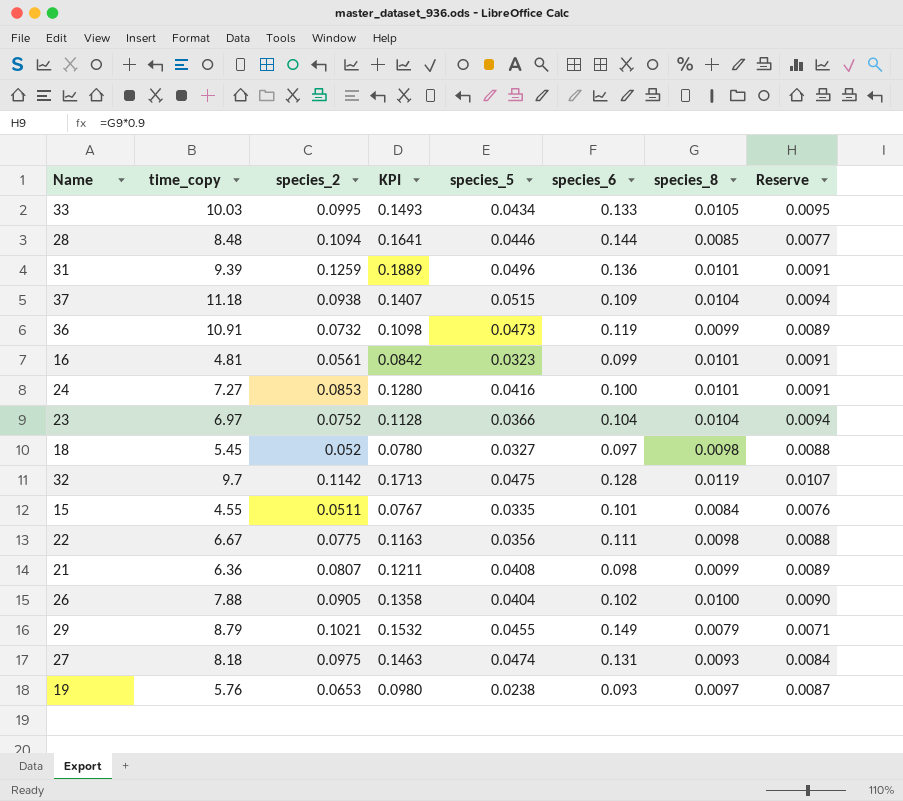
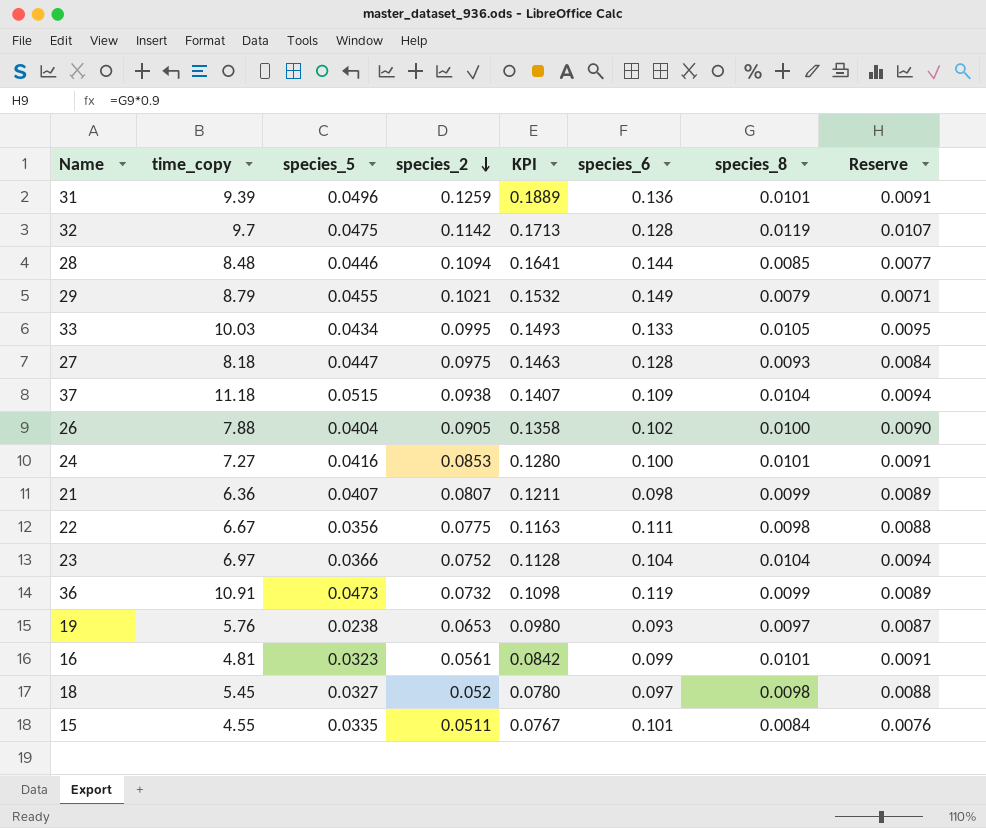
row order: none -> species_2 descending
column species_5 | position: 5 -> 3
27 | species_5: 0.0474 -> 0.0447
27 | species_6: 0.131 -> 0.128
21 | species_5: 0.0408 -> 0.0407

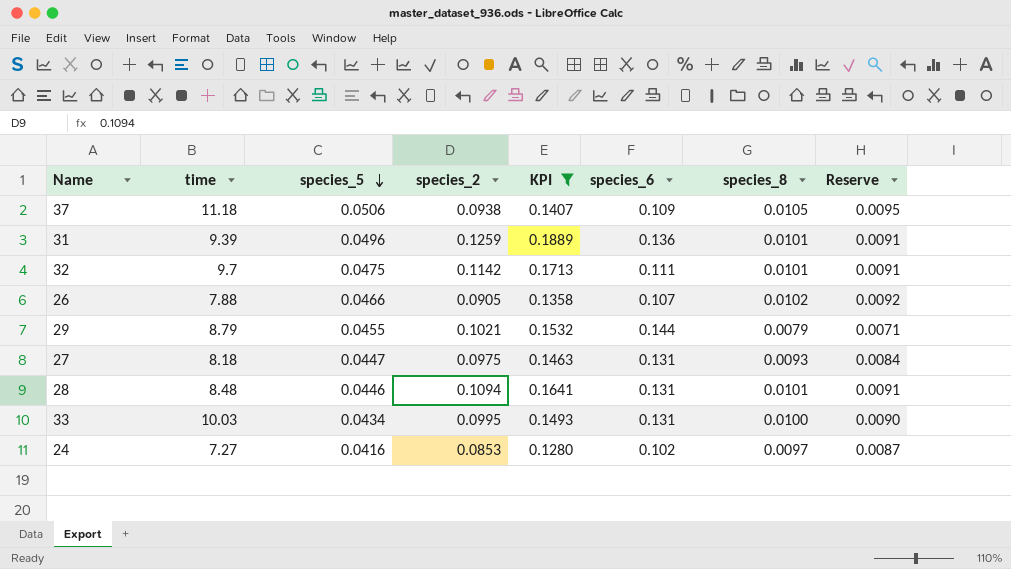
filter: none -> KPI >= 0.1280
row order: species_2 descending -> species_5 descending
column name: time_copy -> time
37 | species_5: 0.0515 -> 0.0506
37 | species_8: 0.0104 -> 0.0105
37 | Reserve: 0.0094 -> 0.0095
32 | species_6: 0.128 -> 0.111
32 | species_8: 0.0119 -> 0.0101
32 | Reserve: 0.0107 -> 0.0091
26 | species_5: 0.0404 -> 0.0466
26 | species_6: 0.102 -> 0.107
26 | species_8: 0.0100 -> 0.0102
26 | Reserve: 0.0090 -> 0.0092
29 | species_6: 0.149 -> 0.144
27 | species_6: 0.128 -> 0.131
28 | species_6: 0.144 -> 0.131
28 | species_8: 0.0085 -> 0.0101
28 | Reserve: 0.0077 -> 0.0091
33 | species_6: 0.133 -> 0.131
33 | species_8: 0.0105 -> 0.0100
33 | Reserve: 0.0095 -> 0.0090
24 | species_6: 0.100 -> 0.102
24 | species_8: 0.0101 -> 0.0097
24 | Reserve: 0.0091 -> 0.0087

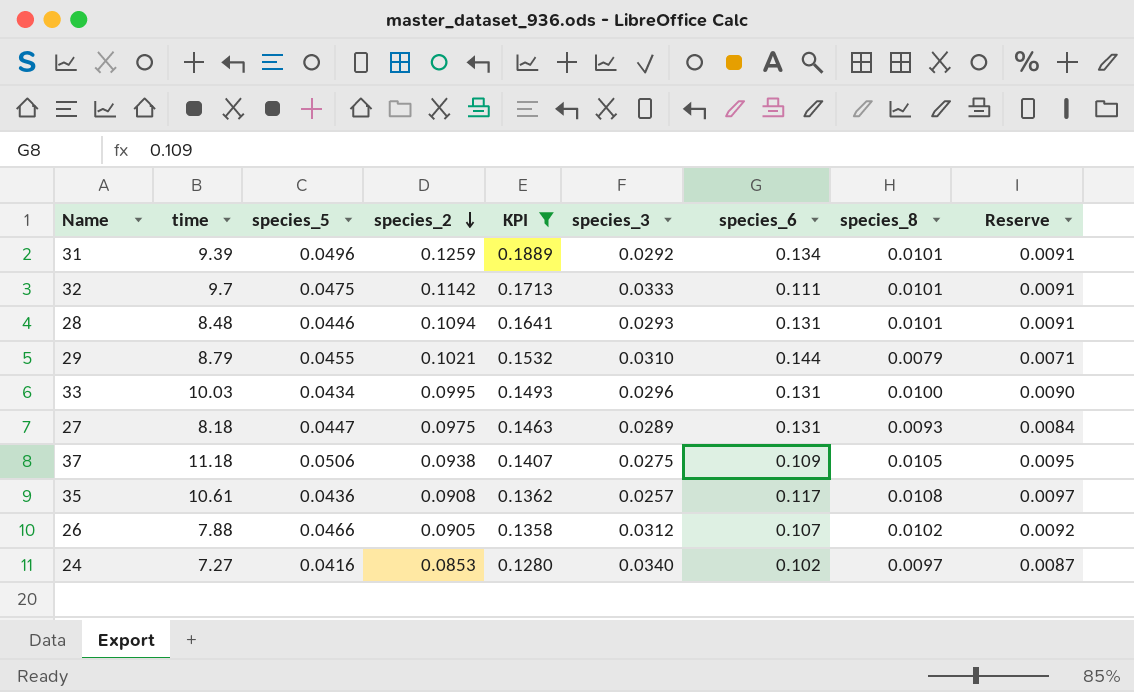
row order: species_5 descending -> species_2 descending
column species_3 | position: none -> 6
31 | species_6: 0.136 -> 0.134
row 35: none -> 10.61 | 0.0436 | 0.0908 | 0.1362 | 0.0257 | 0.117 | 0.0108 | 0.0097

